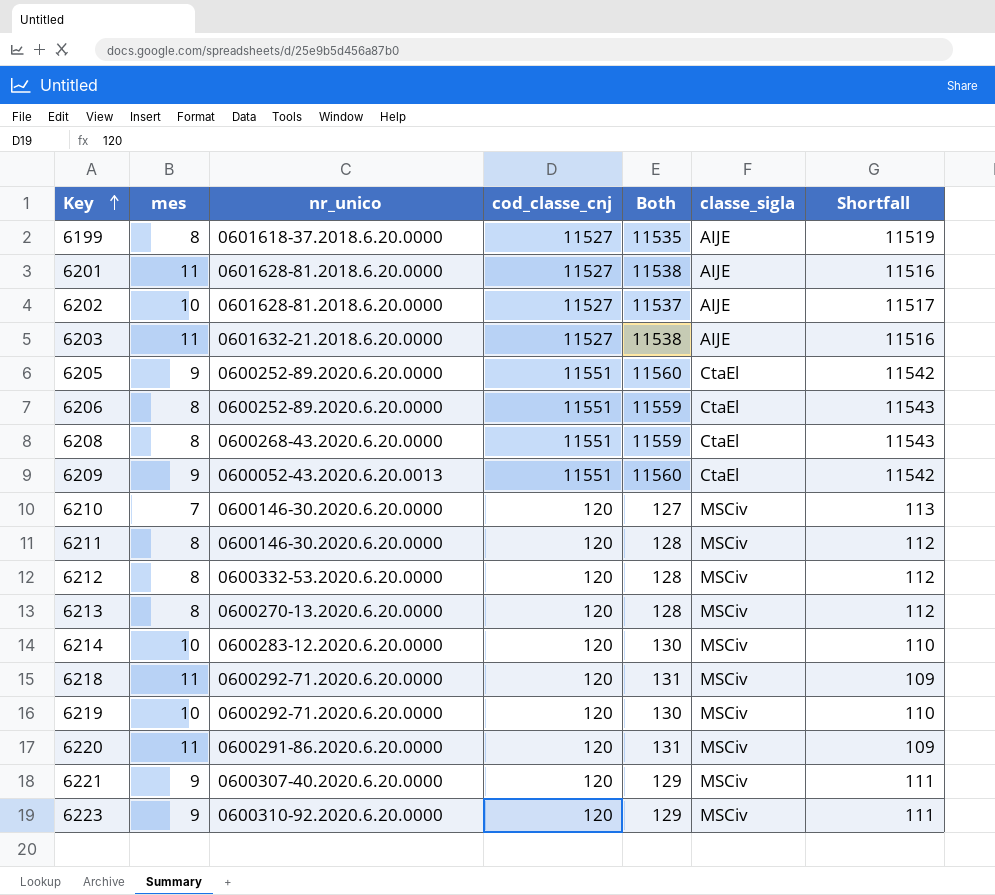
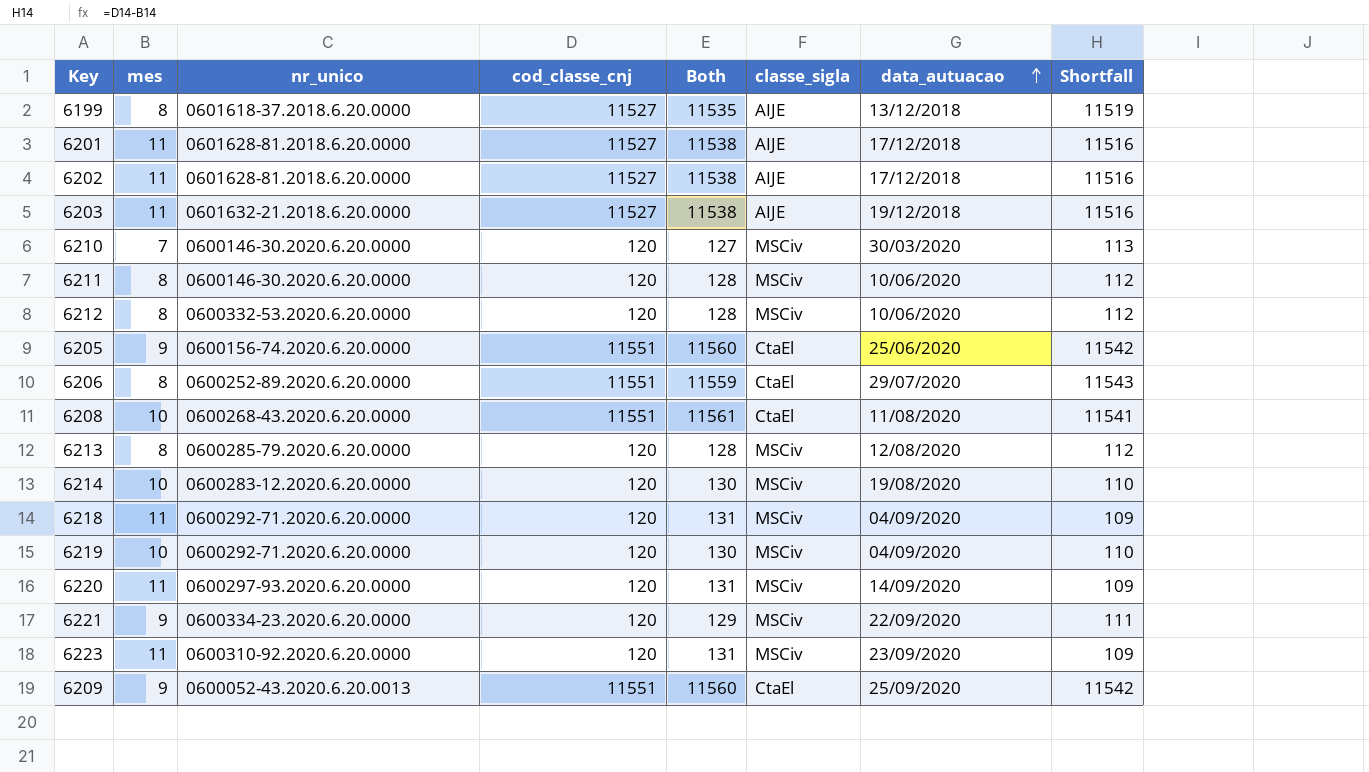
row order: Key ascending -> data_autuacao ascending
column data_autuacao | position: none -> 7
6202 | mes: 10 -> 11
6202 | Both: 11537 -> 11538
6202 | Shortfall: 11517 -> 11516
6205 | nr_unico: 0600252-89.2020.6.20.0000 -> 0600156-74.2020.6.20.0000
6208 | mes: 8 -> 10
6208 | Both: 11559 -> 11561
6208 | Shortfall: 11543 -> 11541
6213 | nr_unico: 0600270-13.2020.6.20.0000 -> 0600285-79.2020.6.20.0000
6220 | nr_unico: 0600291-86.2020.6.20.0000 -> 0600297-93.2020.6.20.0000
6221 | nr_unico: 0600307-40.2020.6.20.0000 -> 0600334-23.2020.6.20.0000
6223 | mes: 9 -> 11
6223 | Both: 129 -> 131
6223 | Shortfall: 111 -> 109

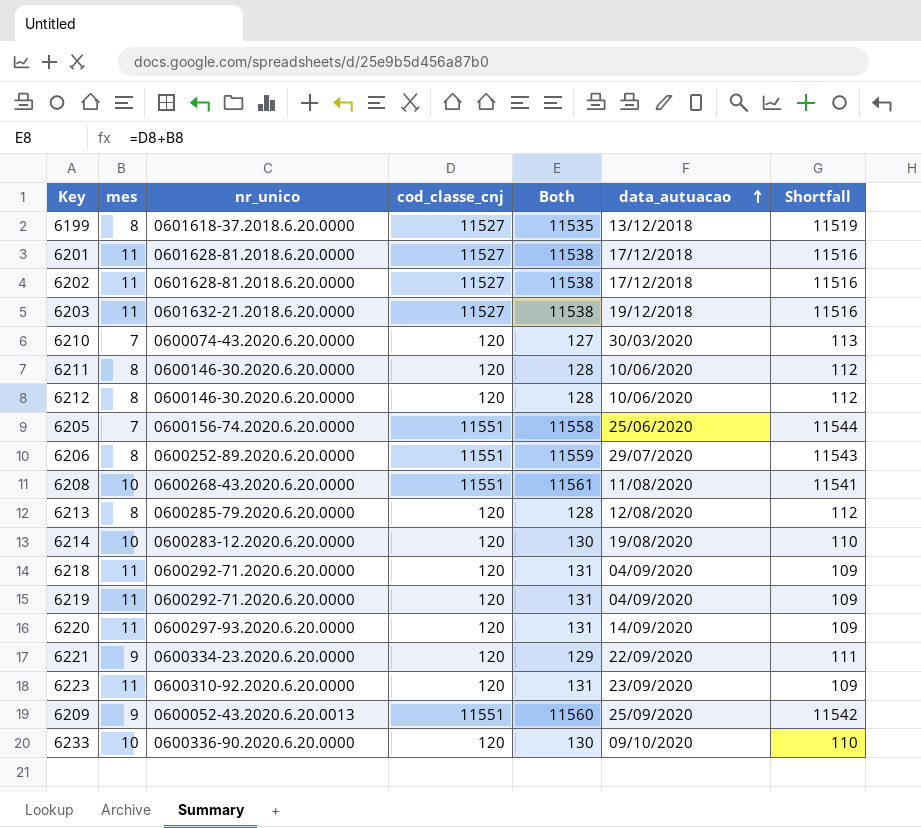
column classe_sigla | position: 6 -> none
6210 | nr_unico: 0600146-30.2020.6.20.0000 -> 0600074-43.2020.6.20.0000
6212 | nr_unico: 0600332-53.2020.6.20.0000 -> 0600146-30.2020.6.20.0000
6205 | mes: 9 -> 7
6205 | Both: 11560 -> 11558
6205 | Shortfall: 11542 -> 11544
6219 | mes: 10 -> 11
6219 | Both: 130 -> 131
6219 | Shortfall: 110 -> 109
row 6233: none -> 10 | 0600336-90.2020.6.20.0000 | 120 | 130 | 09/10/2020 | 110

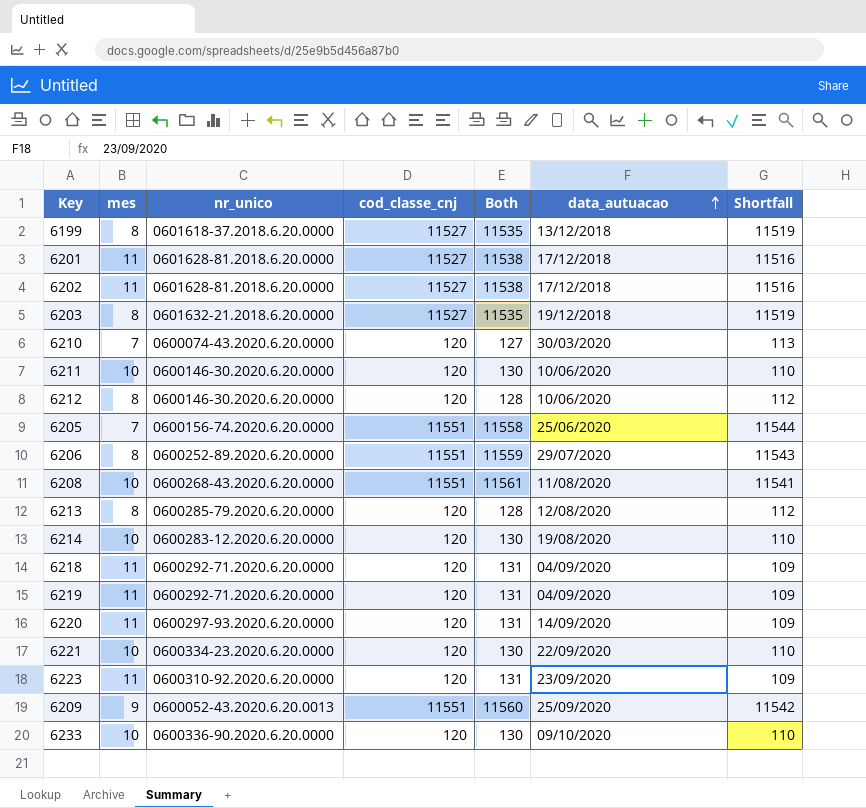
6203 | mes: 11 -> 8
6203 | Both: 11538 -> 11535
6203 | Shortfall: 11516 -> 11519
6211 | mes: 8 -> 10
6211 | Both: 128 -> 130
6211 | Shortfall: 112 -> 110
6221 | mes: 9 -> 10
6221 | Both: 129 -> 130
6221 | Shortfall: 111 -> 110

